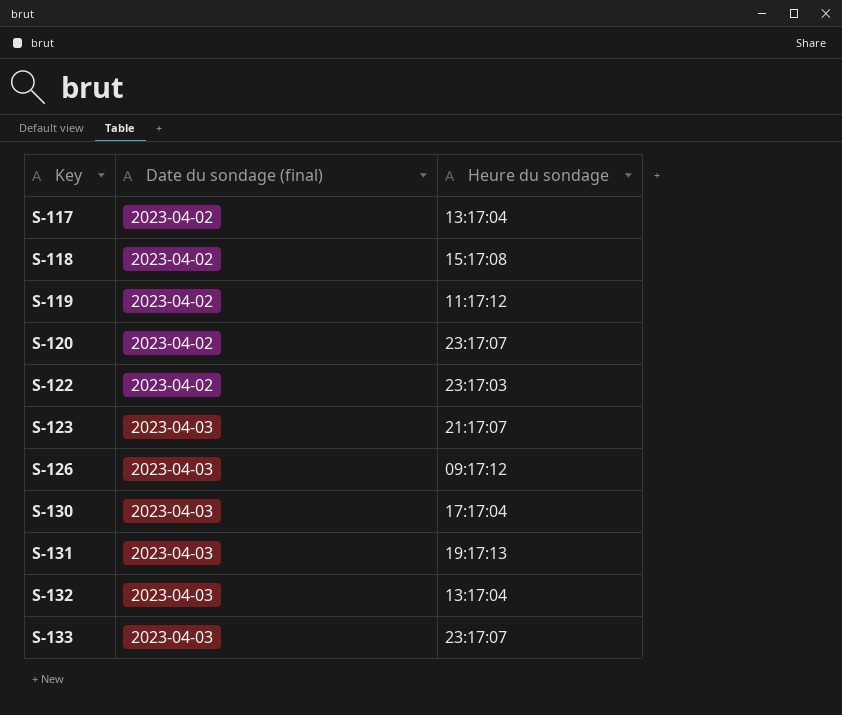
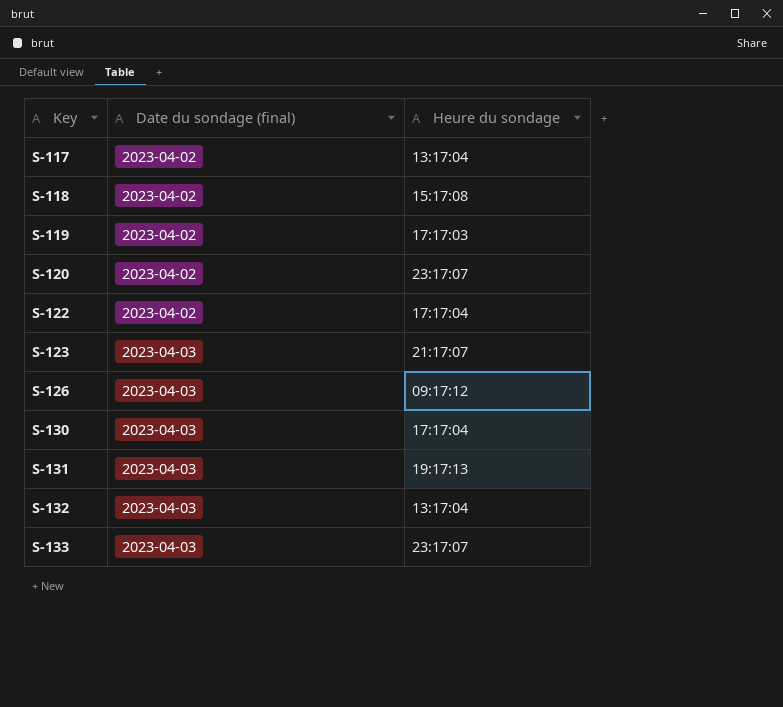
S-119 | Heure du sondage: 11:17:12 -> 17:17:03
S-122 | Heure du sondage: 23:17:03 -> 17:17:04

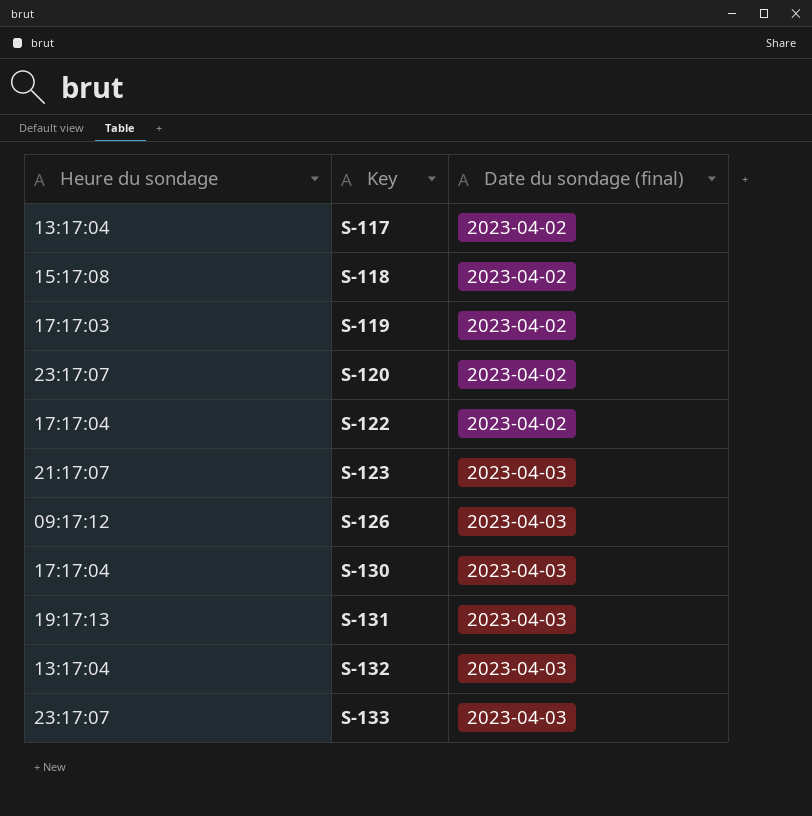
column Heure du sondage | position: 3 -> 1

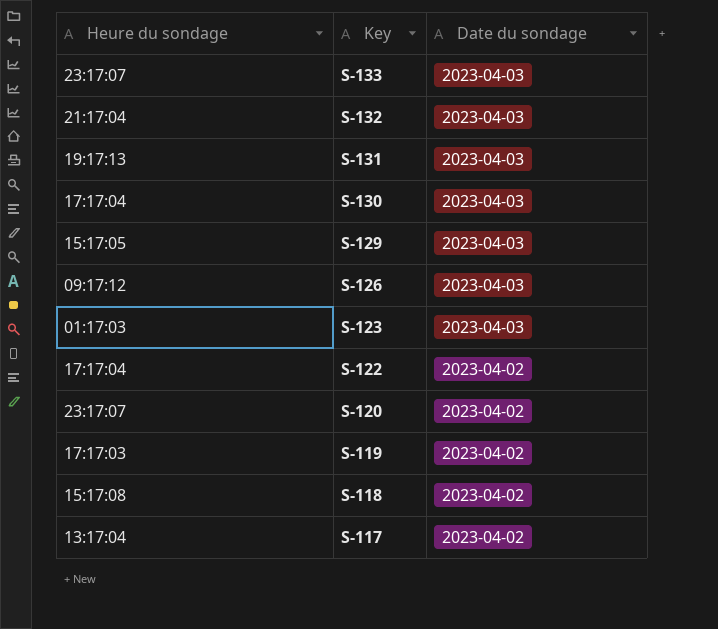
row order: Key ascending -> Key descending
column name: Date du sondage (final) -> Date du sondage
S-132 | Heure du sondage: 13:17:04 -> 21:17:04
row S-129: none -> 15:17:05 | 2023-04-03
S-123 | Heure du sondage: 21:17:07 -> 01:17:03

